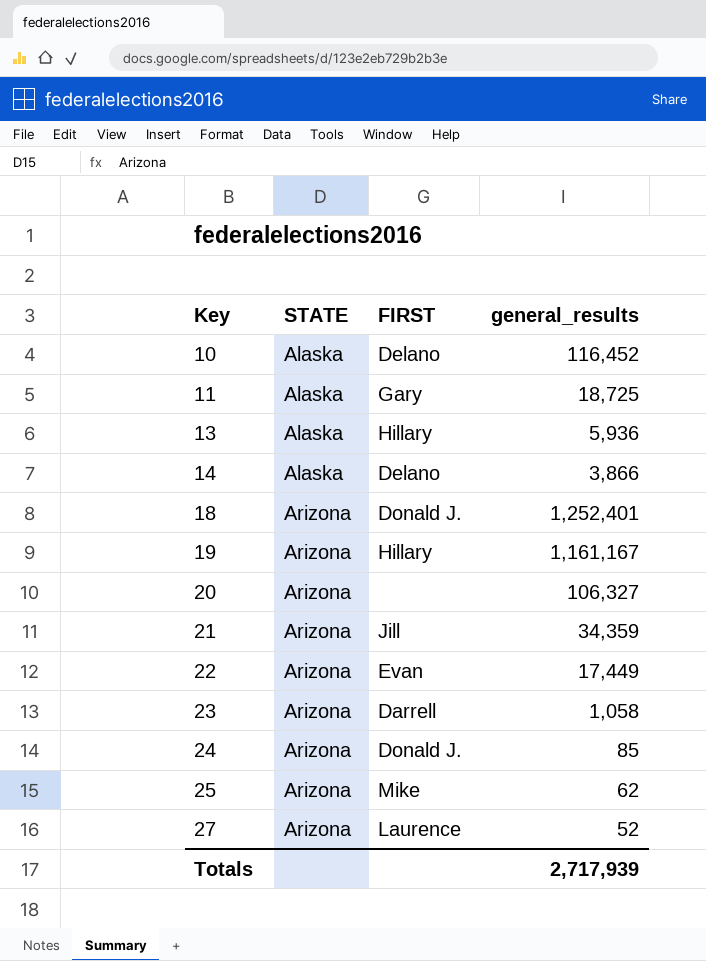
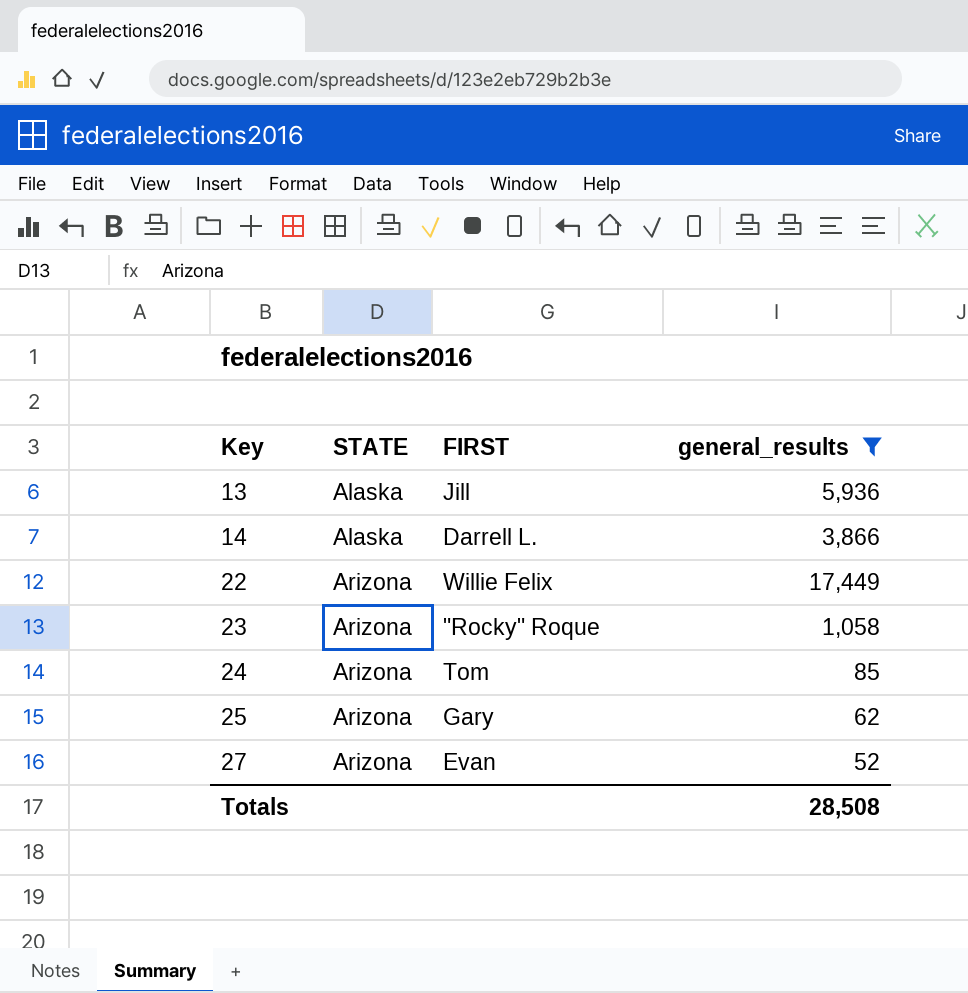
filter: none -> general_results <= 17,449
13 | FIRST: Hillary -> Jill
14 | FIRST: Delano -> Darrell L.
22 | FIRST: Evan -> Willie Felix
23 | FIRST: Darrell -> "Rocky" Roque
24 | FIRST: Donald J. -> Tom
25 | FIRST: Mike -> Gary
27 | FIRST: Laurence -> Evan
Totals | general_results: 2,717,939 -> 28,508

